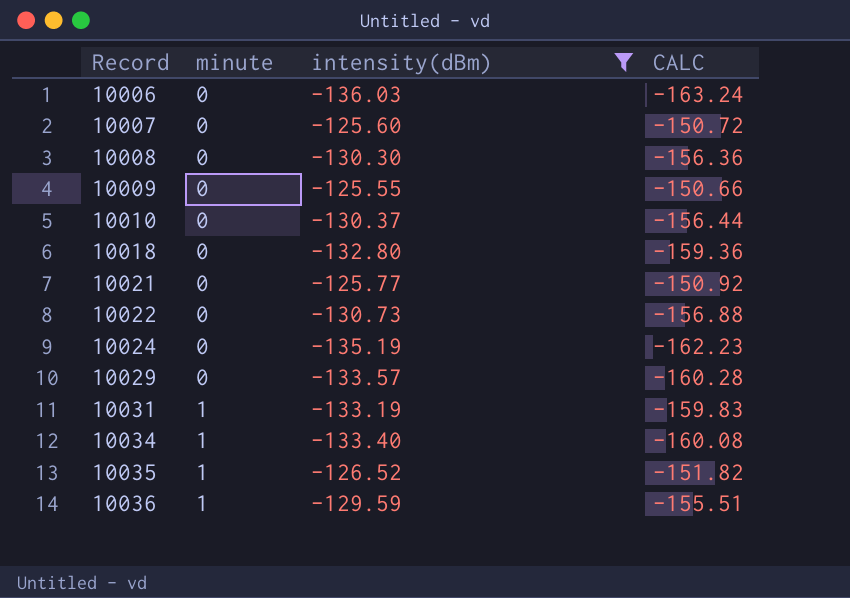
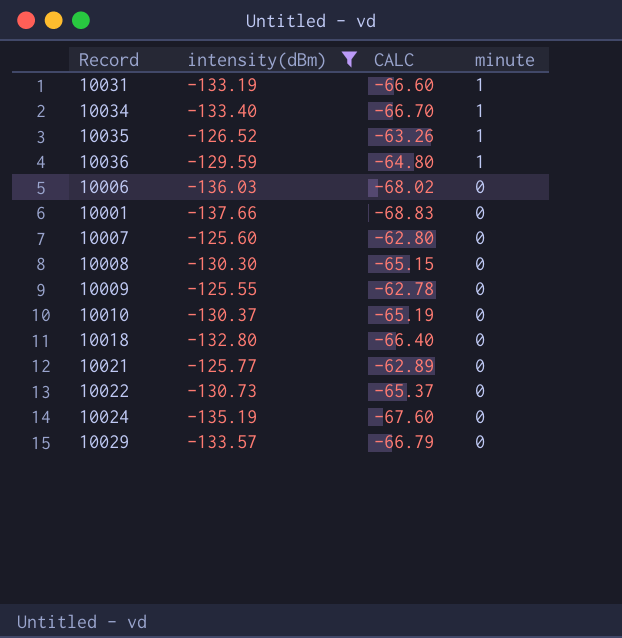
row order: Record ascending -> minute descending
column CALC | formula: [intensity(dBm)] * 1.2 -> [intensity(dBm)] * 0.5
column minute | position: 2 -> 4
row 10001: none -> -137.66 | -68.83 | 0

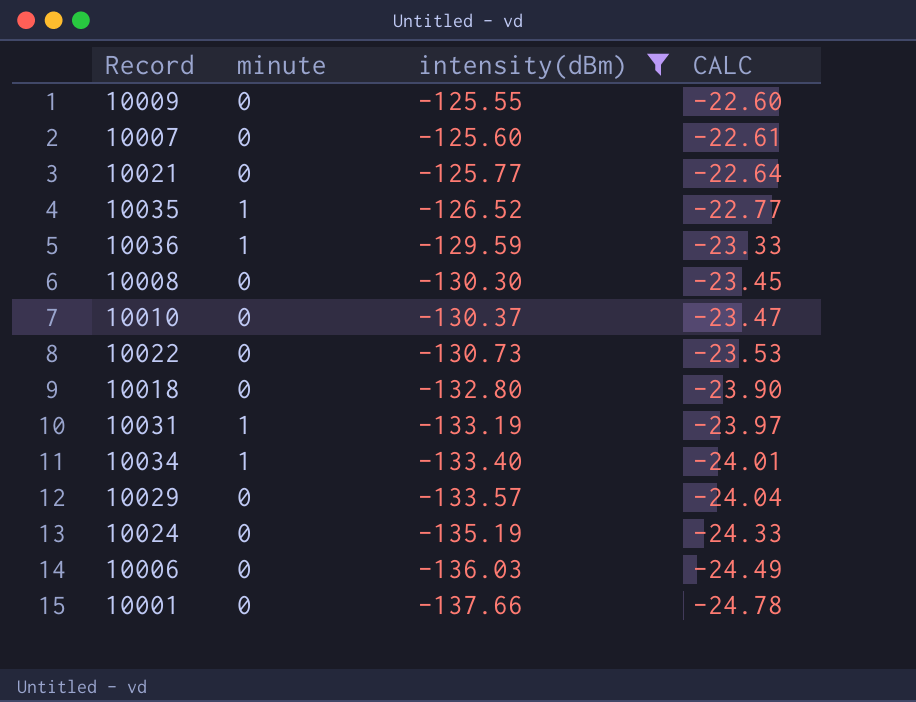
row order: minute descending -> intensity(dBm) descending
column minute | position: 4 -> 2
column CALC | formula: [intensity(dBm)] * 0.5 -> [intensity(dBm)] * 0.18

